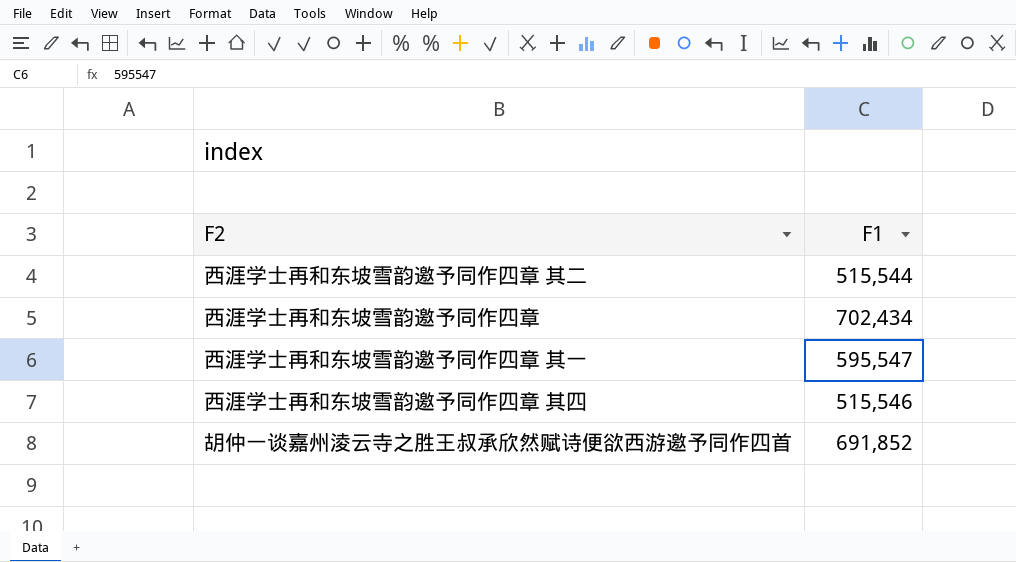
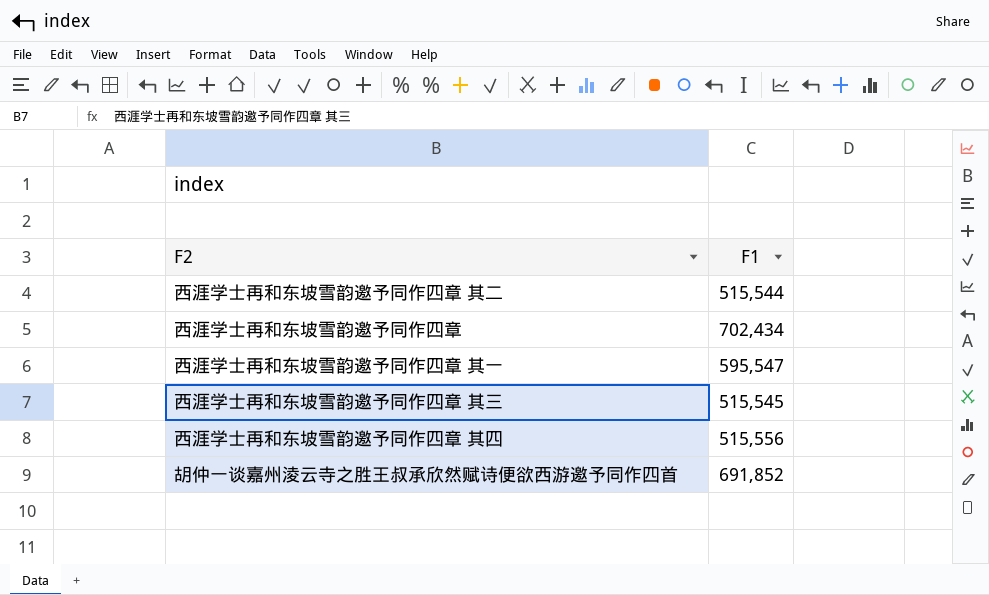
row 西涯学士再和东坡雪韵邀予同作四章 其三: none -> 515,545
西涯学士再和东坡雪韵邀予同作四章 其四 | F1: 515,546 -> 515,556

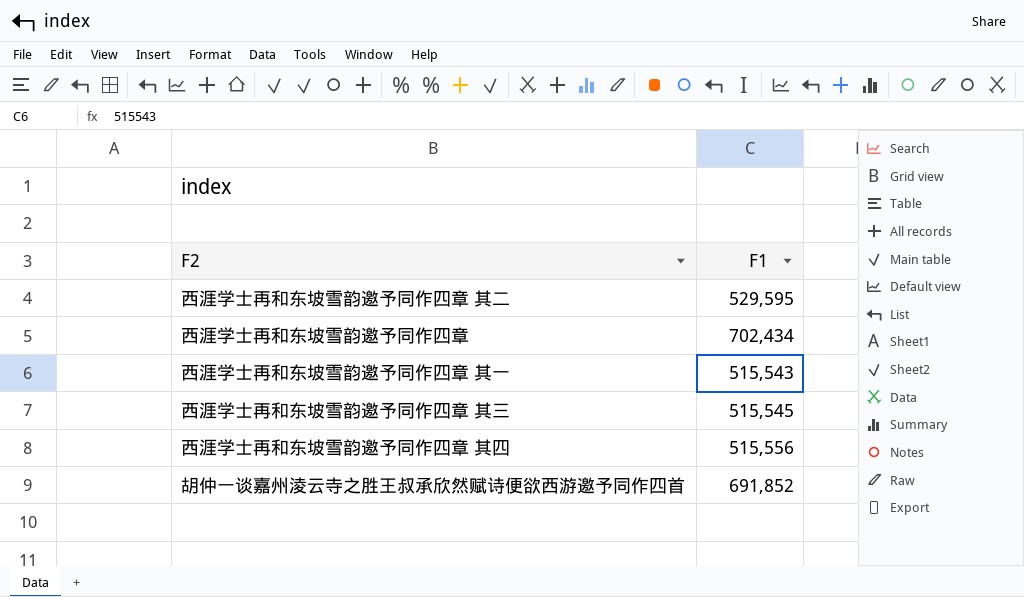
西涯学士再和东坡雪韵邀予同作四章 其二 | F1: 515,544 -> 529,595
西涯学士再和东坡雪韵邀予同作四章 其一 | F1: 595,547 -> 515,543

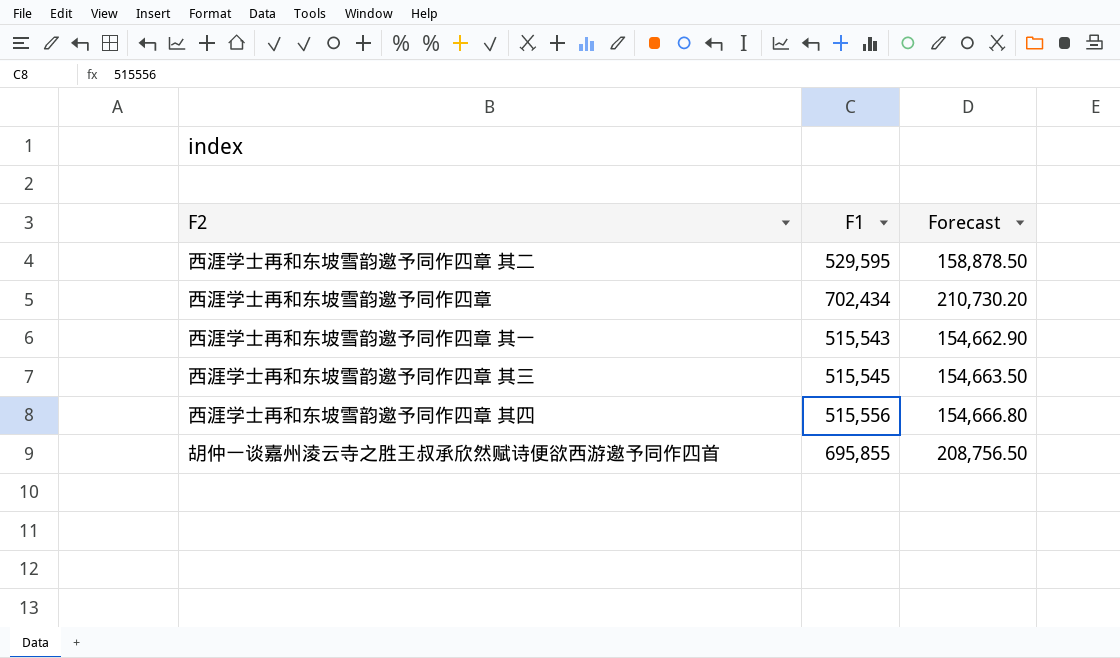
column Forecast | formula: none -> [F1] * 0.3
胡仲一谈嘉州淩云寺之胜王叔承欣然赋诗便欲西游邀予同作四首 | F1: 691,852 -> 695,855

